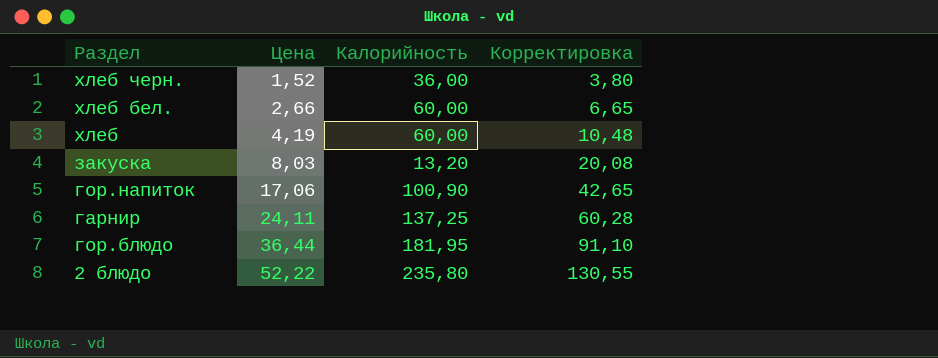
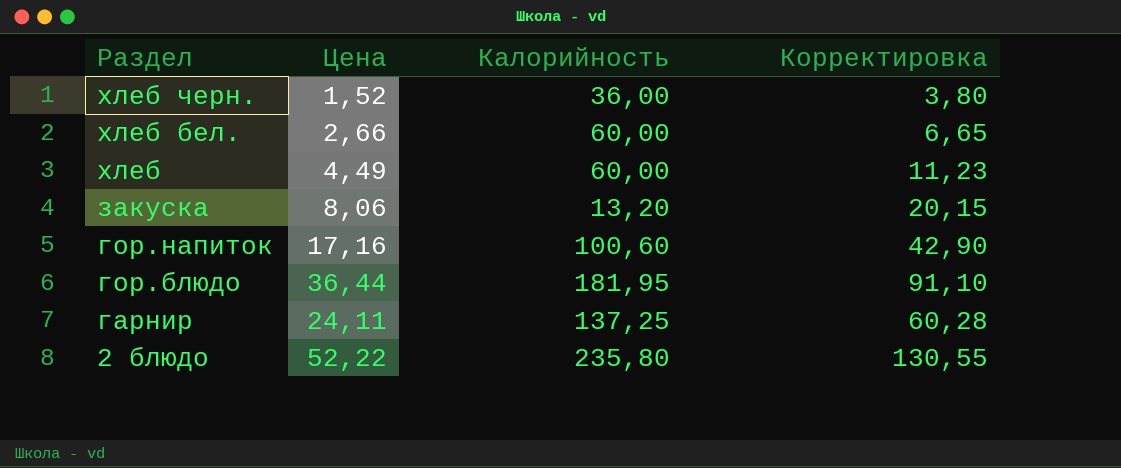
row order: Цена ascending -> Раздел descending
хлеб | Цена: 4,19 -> 4,49
хлеб | Корректировка: 10,48 -> 11,23
закуска | Цена: 8,03 -> 8,06
закуска | Корректировка: 20,08 -> 20,15
гор.напиток | Цена: 17,06 -> 17,16
гор.напиток | Калорийность: 100,90 -> 100,60
гор.напиток | Корректировка: 42,65 -> 42,90

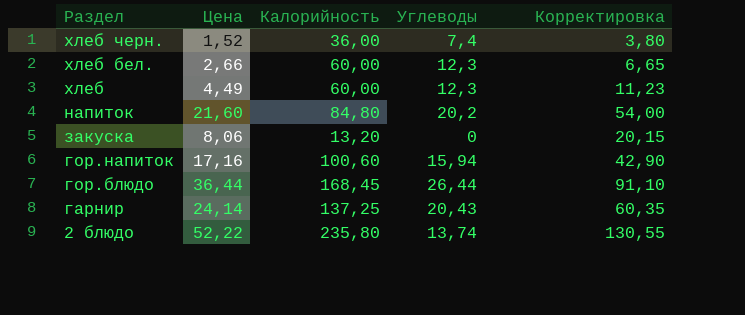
column Углеводы | position: none -> 4
row напиток: none -> 21,60 | 84,80 | 20,2 | 54,00
гор.блюдо | Калорийность: 181,95 -> 168,45
гарнир | Цена: 24,11 -> 24,14
гарнир | Корректировка: 60,28 -> 60,35

